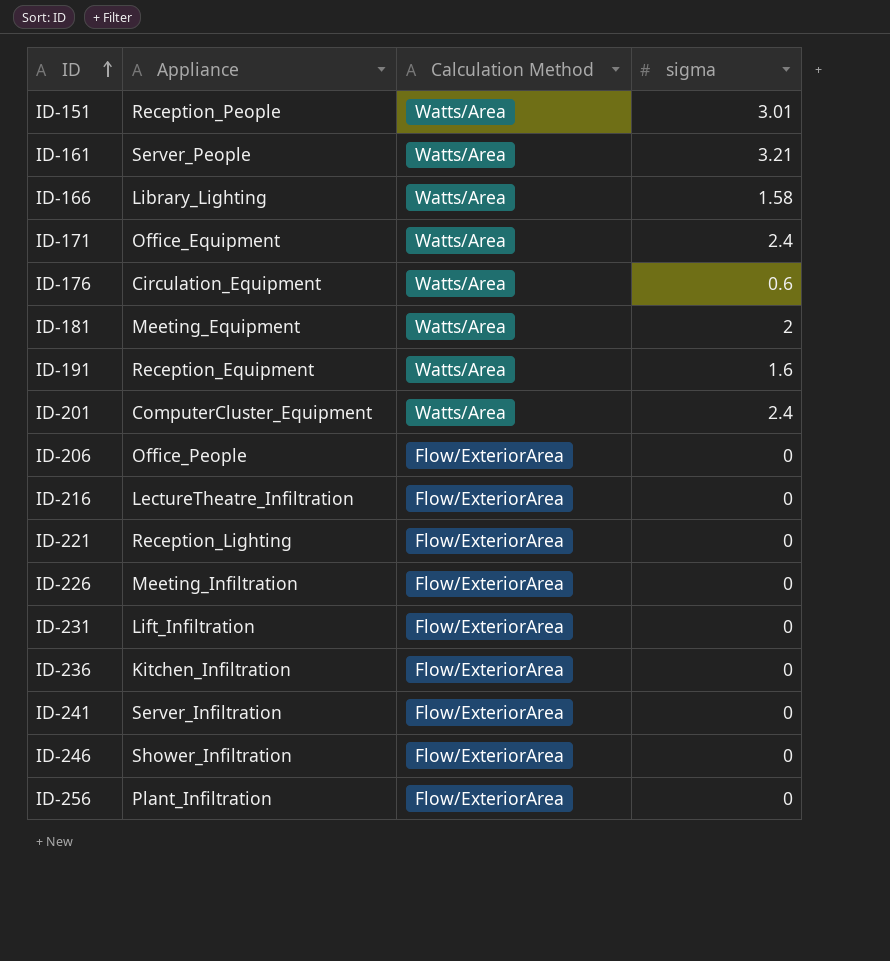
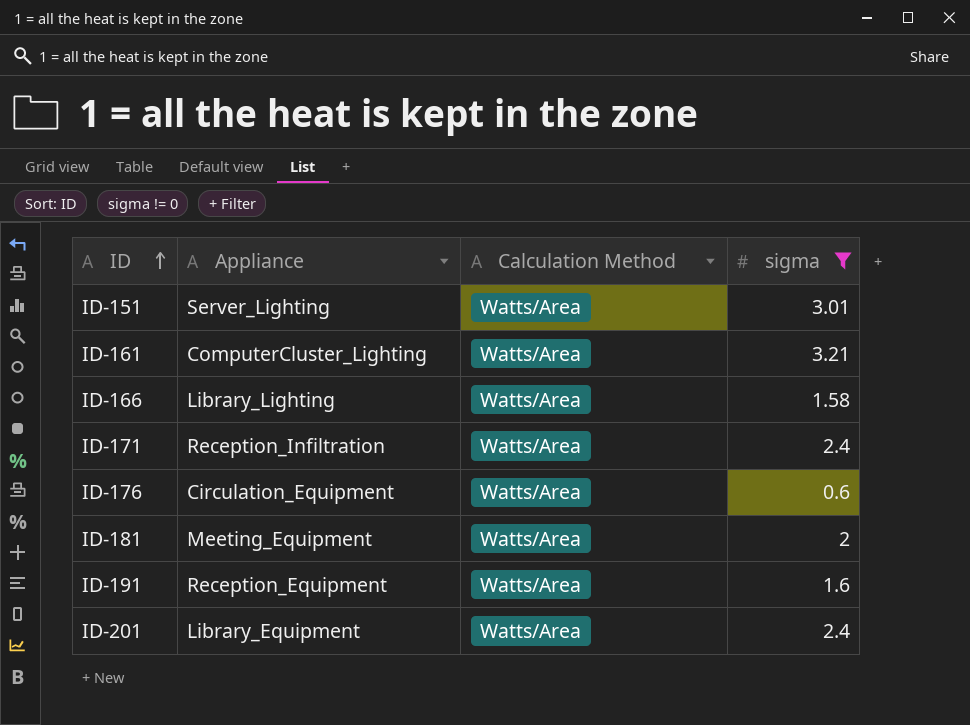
filter: none -> sigma != 0
ID-151 | Appliance: Reception_People -> Server_Lighting
ID-161 | Appliance: Server_People -> ComputerCluster_Lighting
ID-171 | Appliance: Office_Equipment -> Reception_Infiltration
ID-201 | Appliance: ComputerCluster_Equipment -> Library_Equipment

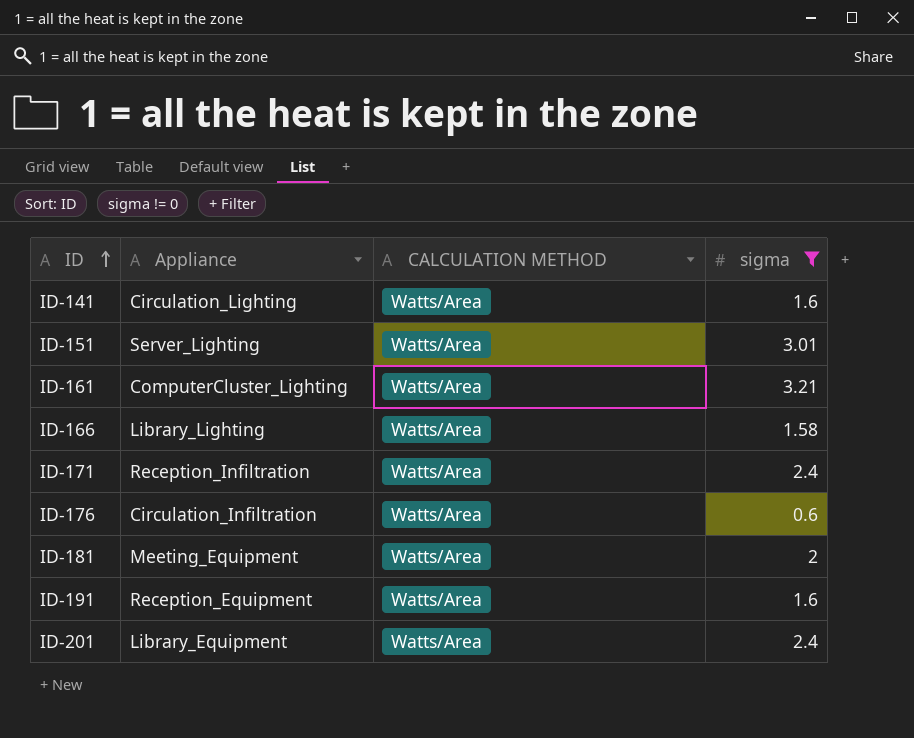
column name: Calculation Method -> CALCULATION METHOD
row ID-141: none -> Circulation_Lighting | Watts/Area | 1.6
ID-176 | Appliance: Circulation_Equipment -> Circulation_Infiltration

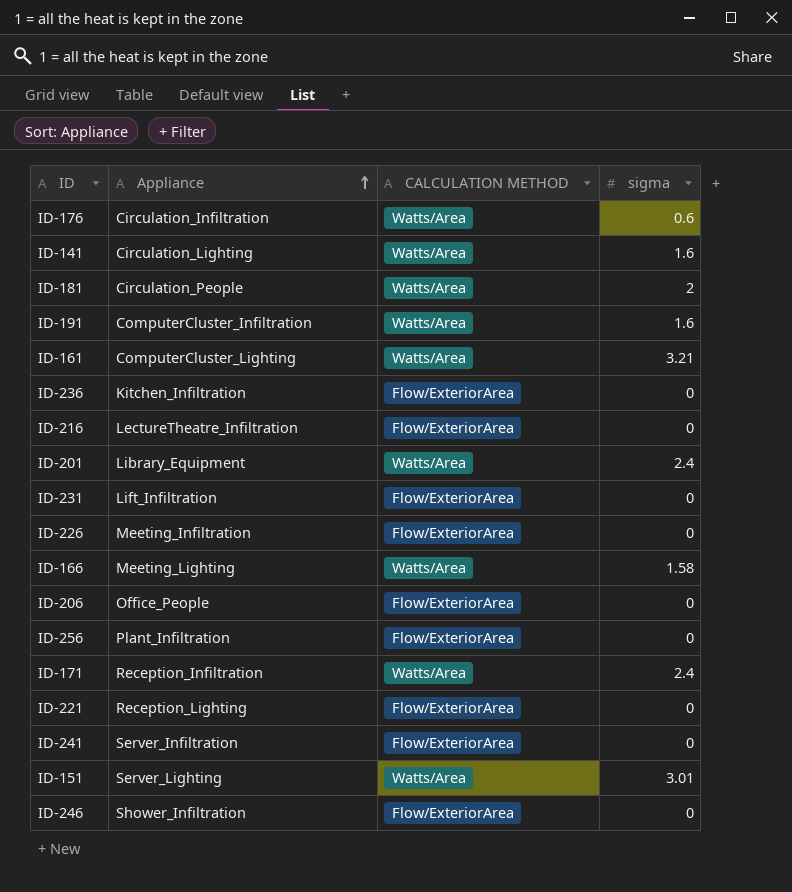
filter: sigma != 0 -> none
row order: ID ascending -> Appliance ascending
ID-181 | Appliance: Meeting_Equipment -> Circulation_People
ID-191 | Appliance: Reception_Equipment -> ComputerCluster_Infiltration
ID-166 | Appliance: Library_Lighting -> Meeting_Lighting

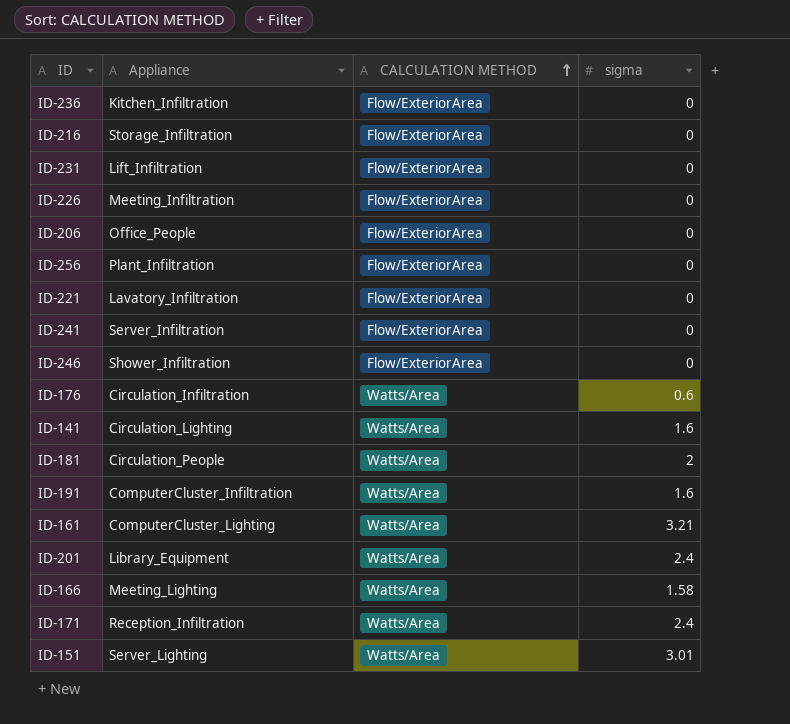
row order: Appliance ascending -> CALCULATION METHOD ascending
ID-216 | Appliance: LectureTheatre_Infiltration -> Storage_Infiltration
ID-221 | Appliance: Reception_Lighting -> Lavatory_Infiltration

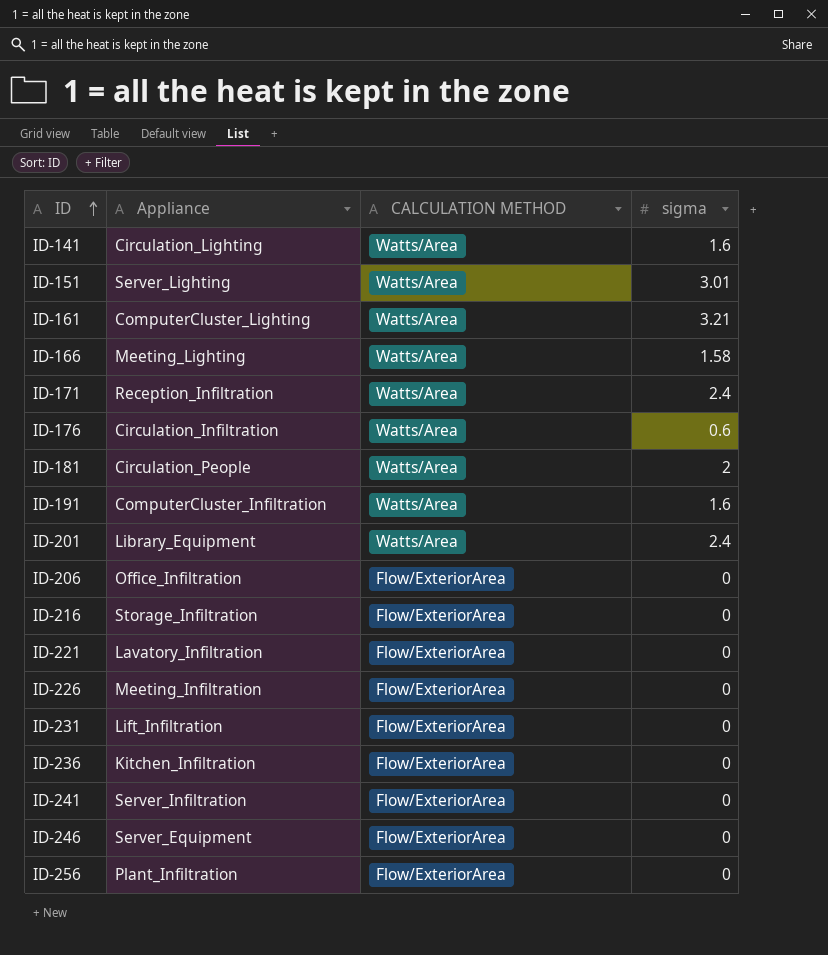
row order: CALCULATION METHOD ascending -> ID ascending
ID-206 | Appliance: Office_People -> Office_Infiltration
ID-246 | Appliance: Shower_Infiltration -> Server_Equipment

